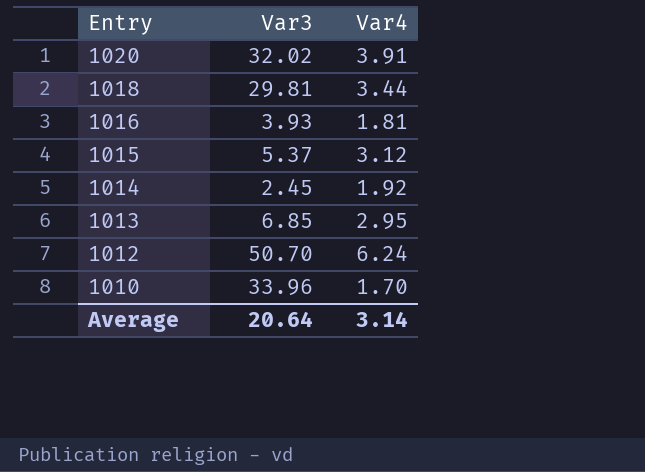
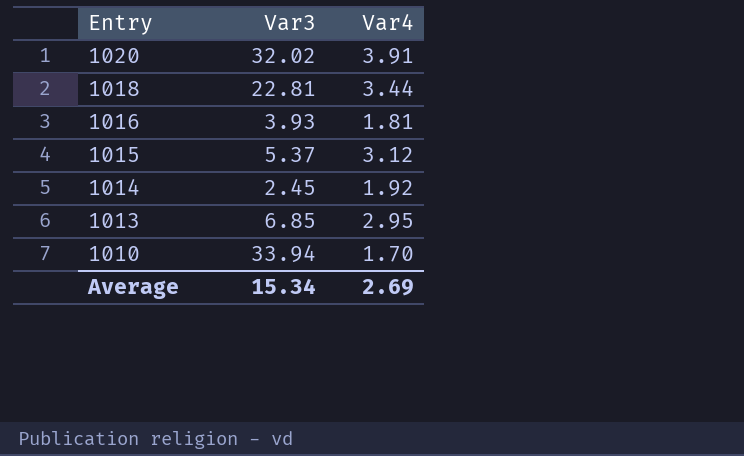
row 1012: 50.70 | 6.24 -> none
1018 | Var3: 29.81 -> 22.81
1010 | Var3: 33.96 -> 33.94
Average | Var3: 20.64 -> 15.34
Average | Var4: 3.14 -> 2.69

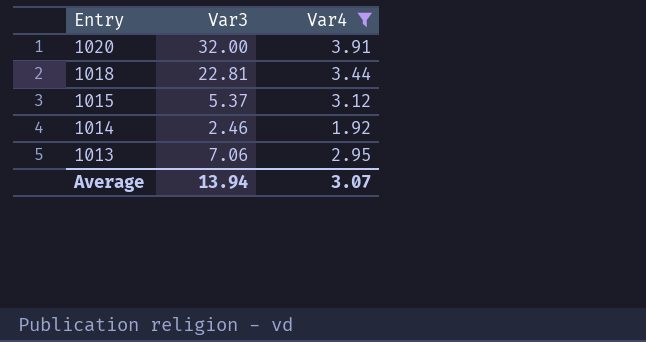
filter: none -> Var4 >= 1.92
1020 | Var3: 32.02 -> 32.00
1014 | Var3: 2.45 -> 2.46
1013 | Var3: 6.85 -> 7.06
Average | Var3: 15.34 -> 13.94
Average | Var4: 2.69 -> 3.07

